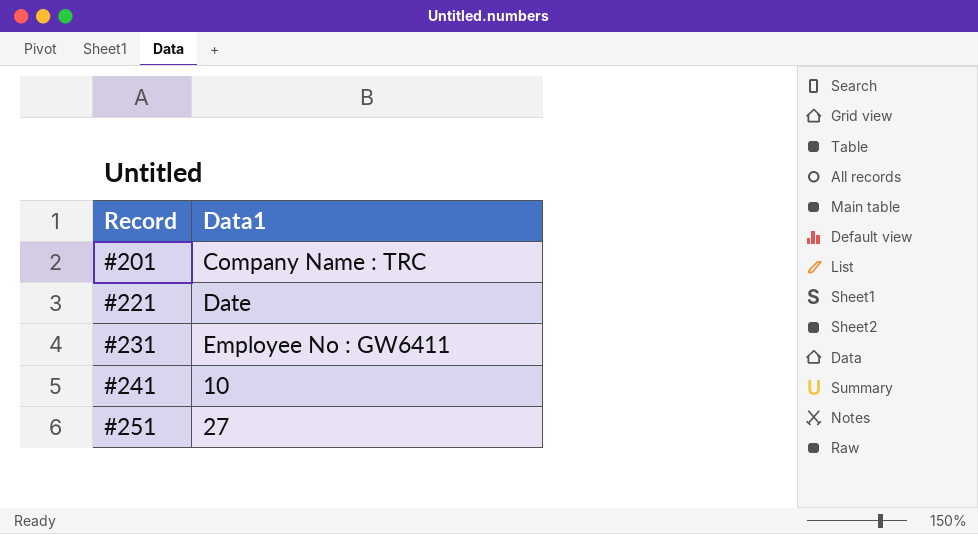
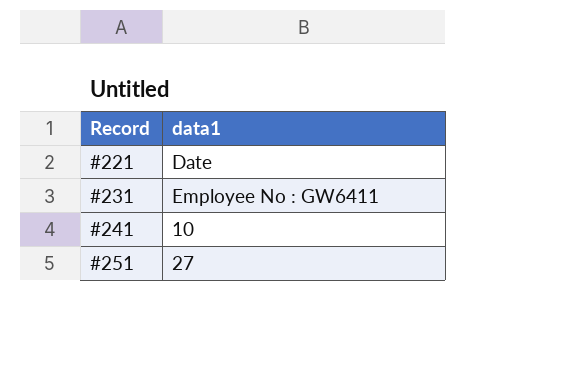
column name: Data1 -> data1
row #201: Company Name : TRC -> none

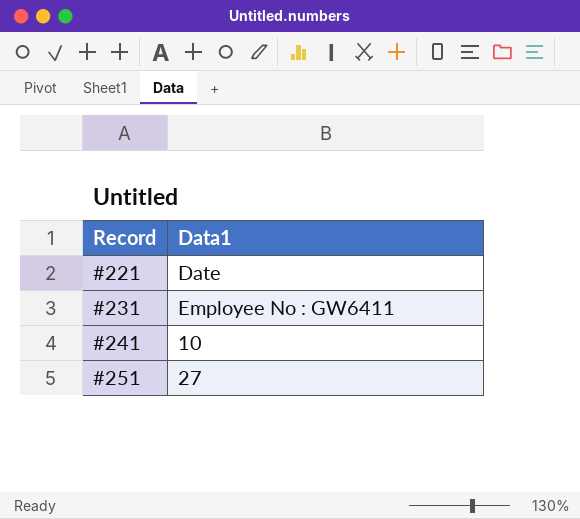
column name: data1 -> Data1

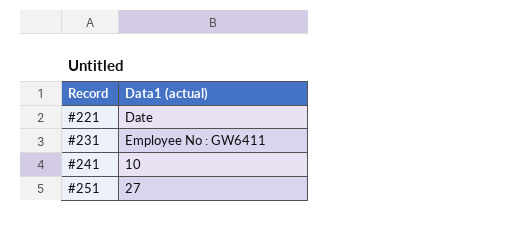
column name: Data1 -> Data1 (actual)

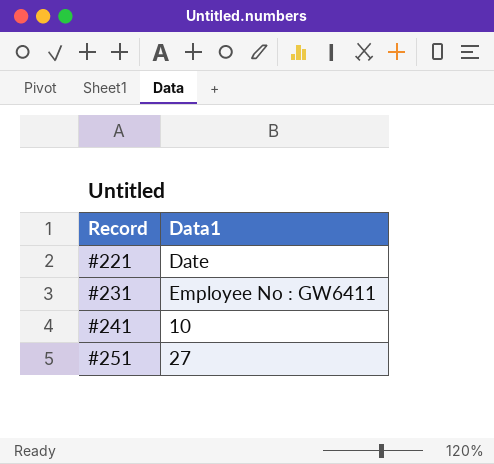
column name: Data1 (actual) -> Data1

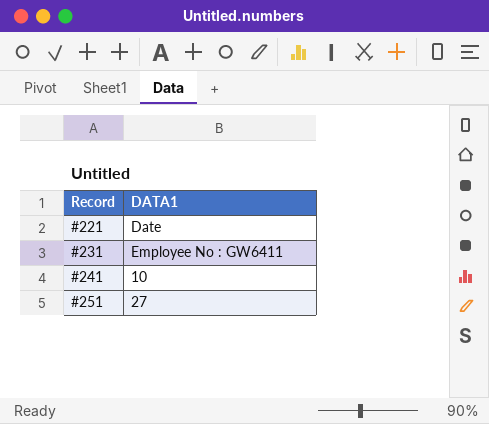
column name: Data1 -> DATA1

